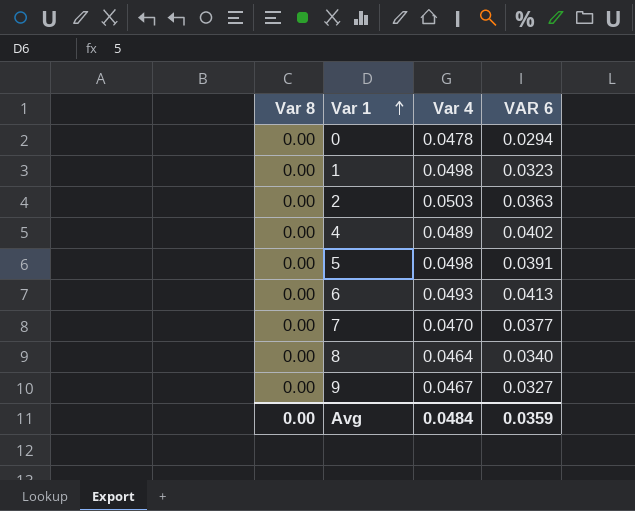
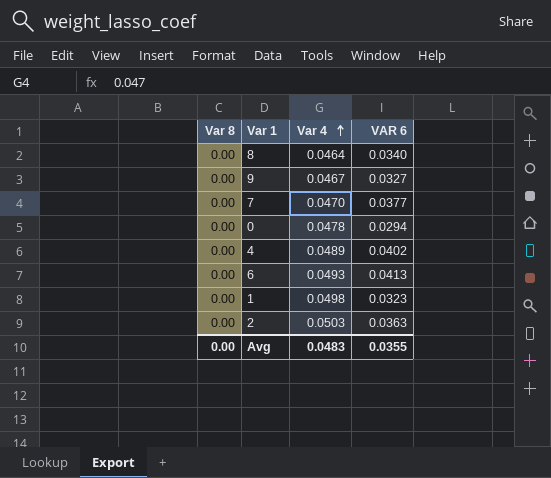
row order: Var 1 ascending -> Var 4 ascending
row 5: 0.00 | 0.0498 | 0.0391 -> none
Avg | Var 4: 0.0484 -> 0.0483
Avg | VAR 6: 0.0359 -> 0.0355

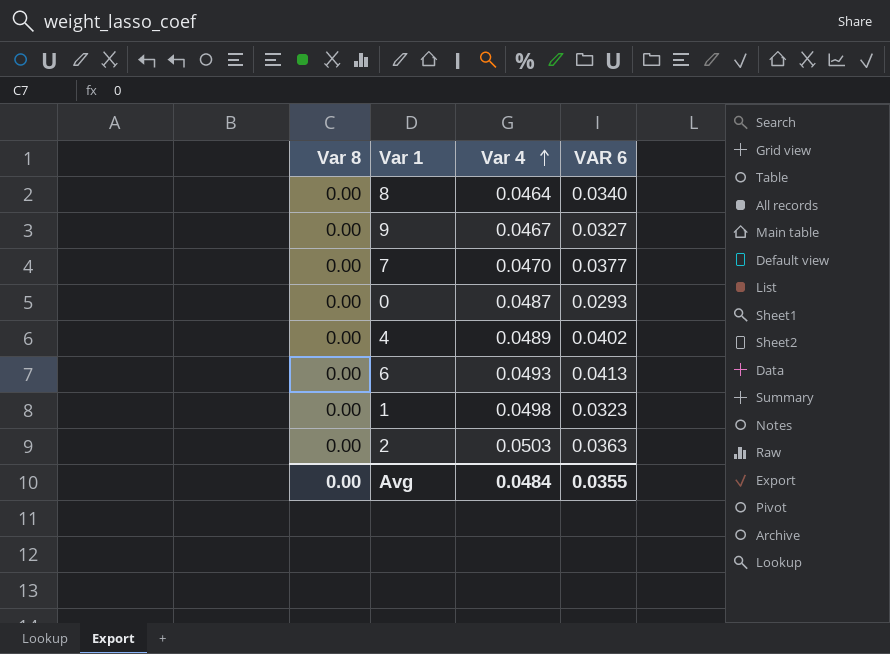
0 | Var 4: 0.0478 -> 0.0487
0 | VAR 6: 0.0294 -> 0.0293
Avg | Var 4: 0.0483 -> 0.0484

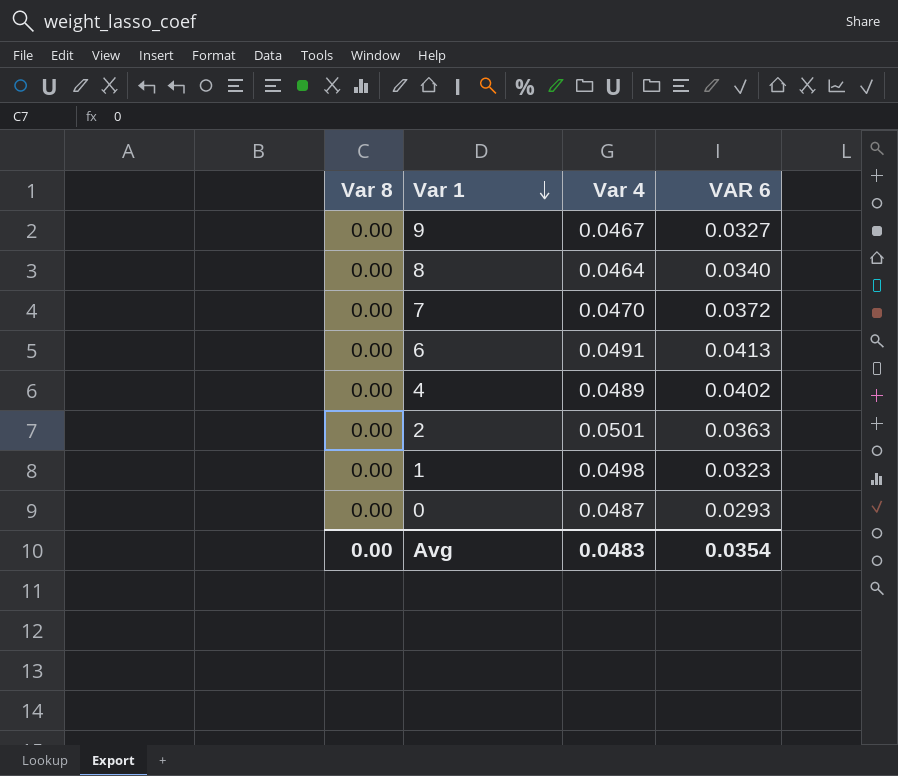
row order: Var 4 ascending -> Var 1 descending
7 | VAR 6: 0.0377 -> 0.0372
6 | Var 4: 0.0493 -> 0.0491
2 | Var 4: 0.0503 -> 0.0501
Avg | Var 4: 0.0484 -> 0.0483
Avg | VAR 6: 0.0355 -> 0.0354

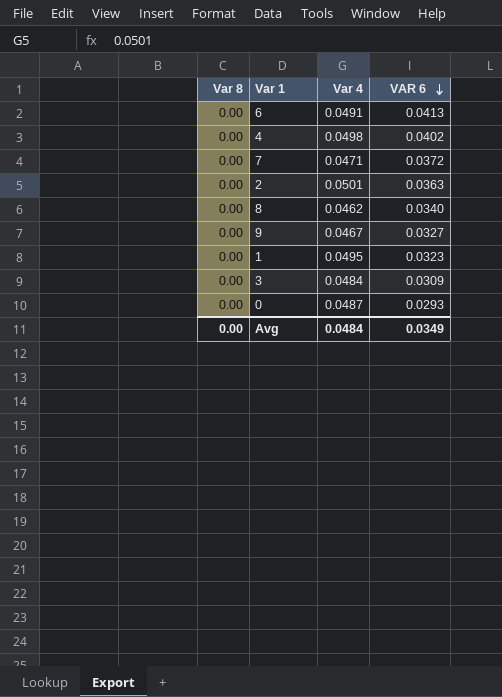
row order: Var 1 descending -> VAR 6 descending
4 | Var 4: 0.0489 -> 0.0498
7 | Var 4: 0.0470 -> 0.0471
8 | Var 4: 0.0464 -> 0.0462
1 | Var 4: 0.0498 -> 0.0495
row 3: none -> 0.00 | 0.0484 | 0.0309
Avg | Var 4: 0.0483 -> 0.0484
Avg | VAR 6: 0.0354 -> 0.0349

